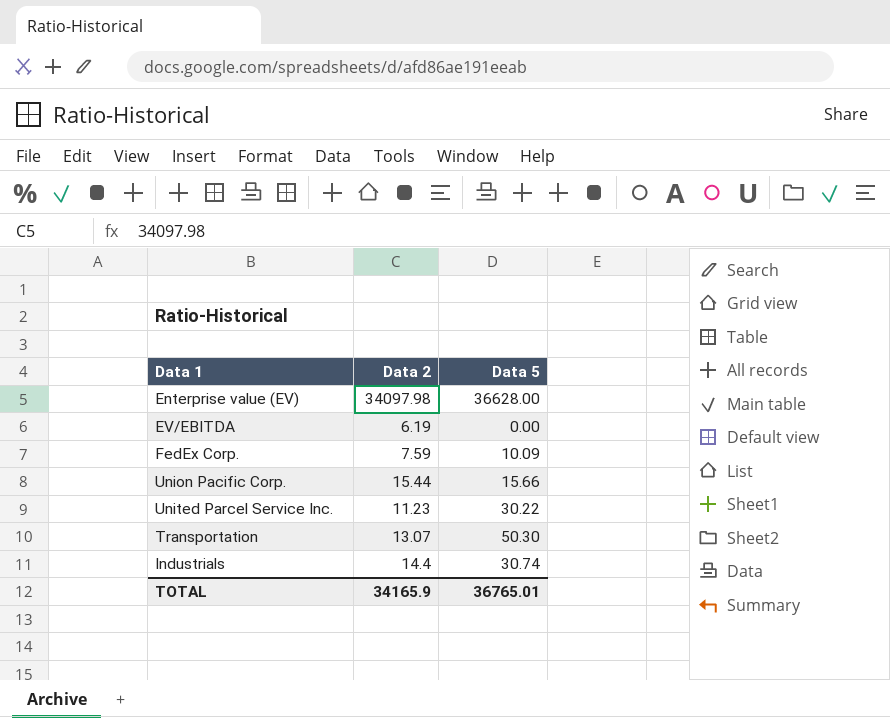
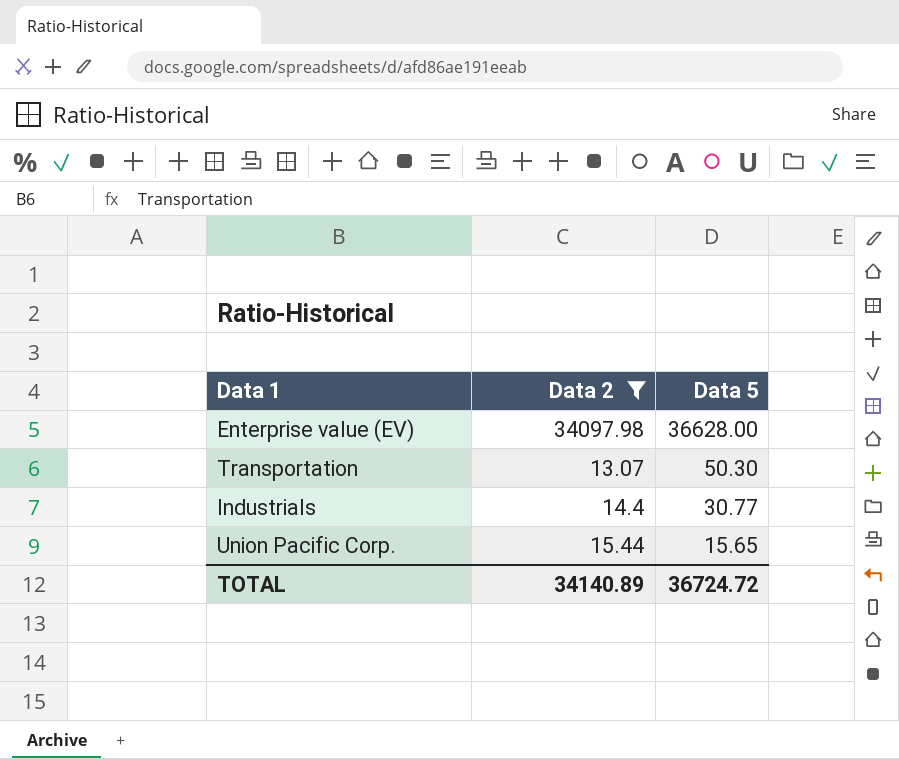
filter: none -> Data 2 >= 13.07
row order: none -> Data 5 descending
Industrials | Data 5: 30.74 -> 30.77
Union Pacific Corp. | Data 5: 15.66 -> 15.65
TOTAL | Data 2: 34165.9 -> 34140.89
TOTAL | Data 5: 36765.01 -> 36724.72

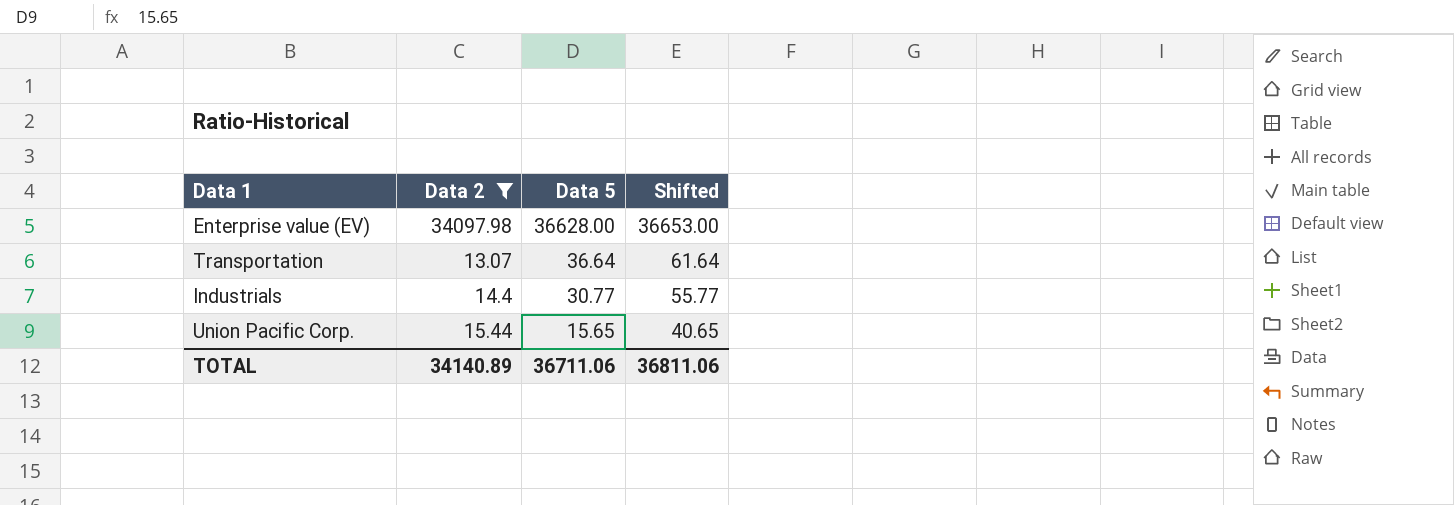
column Shifted | formula: none -> [Data 5] + 25
Transportation | Data 5: 50.30 -> 36.64
TOTAL | Data 5: 36724.72 -> 36711.06

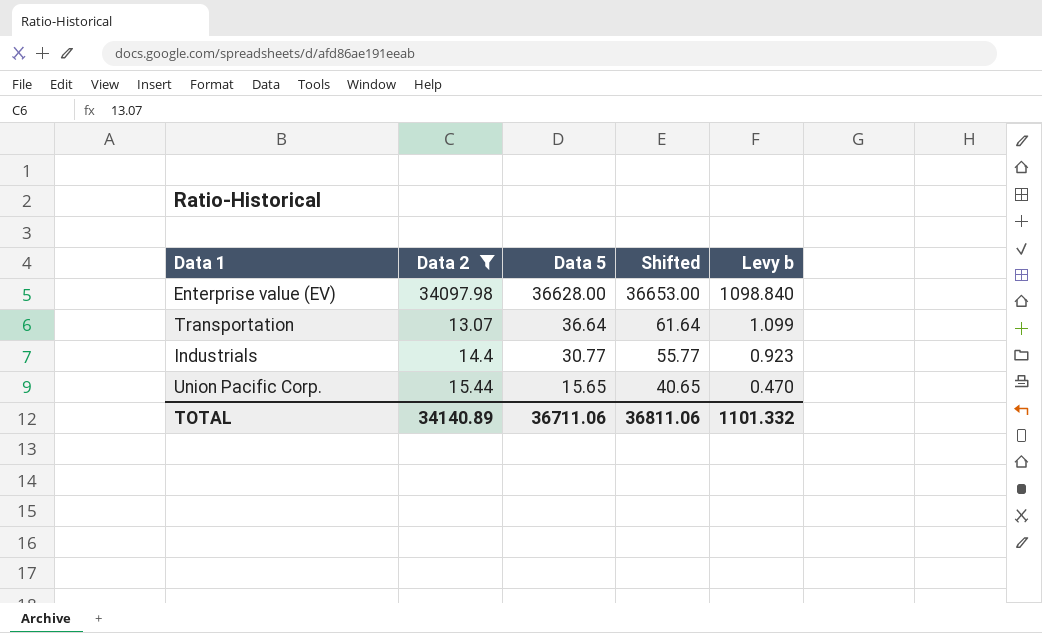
column Levy b | formula: none -> [Data 5] * 0.03

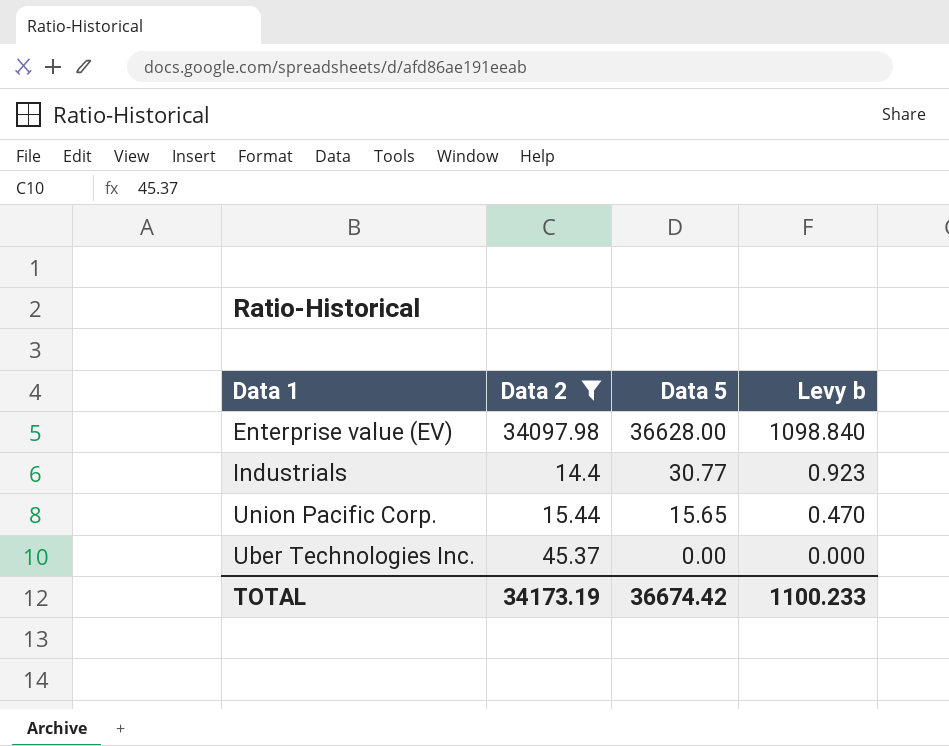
column Shifted | formula: [Data 5] + 25 -> none
row Transportation: 13.07 | 36.64 | 61.64 | 1.099 -> none
row Uber Technologies Inc.: none -> 45.37 | 0.00 | 0.000
TOTAL | Data 2: 34140.89 -> 34173.19
TOTAL | Data 5: 36711.06 -> 36674.42
TOTAL | Levy b: 1101.332 -> 1100.233

